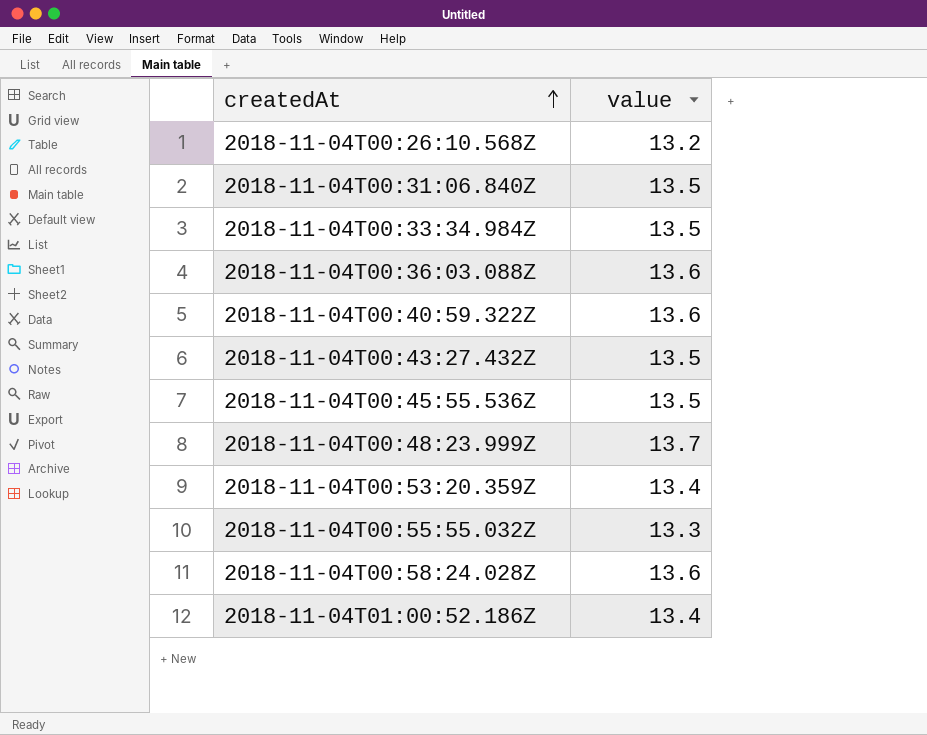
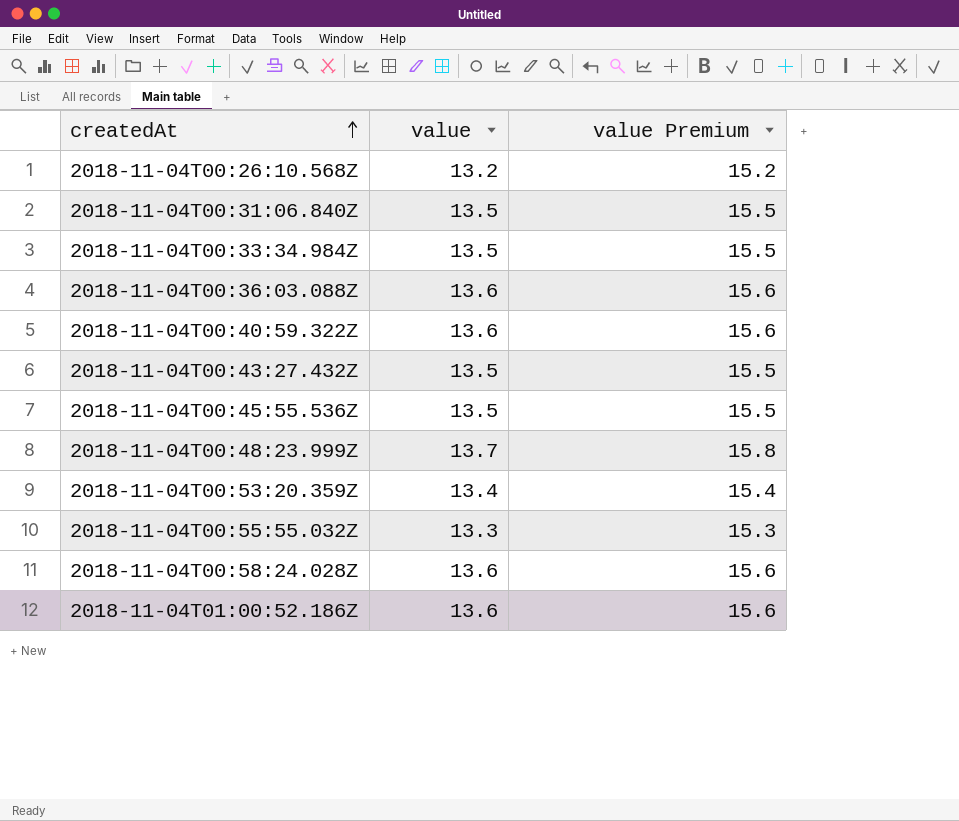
column value Premium | formula: none -> [value] * 1.15
2018-11-04T01:00:52.186Z | value: 13.4 -> 13.6

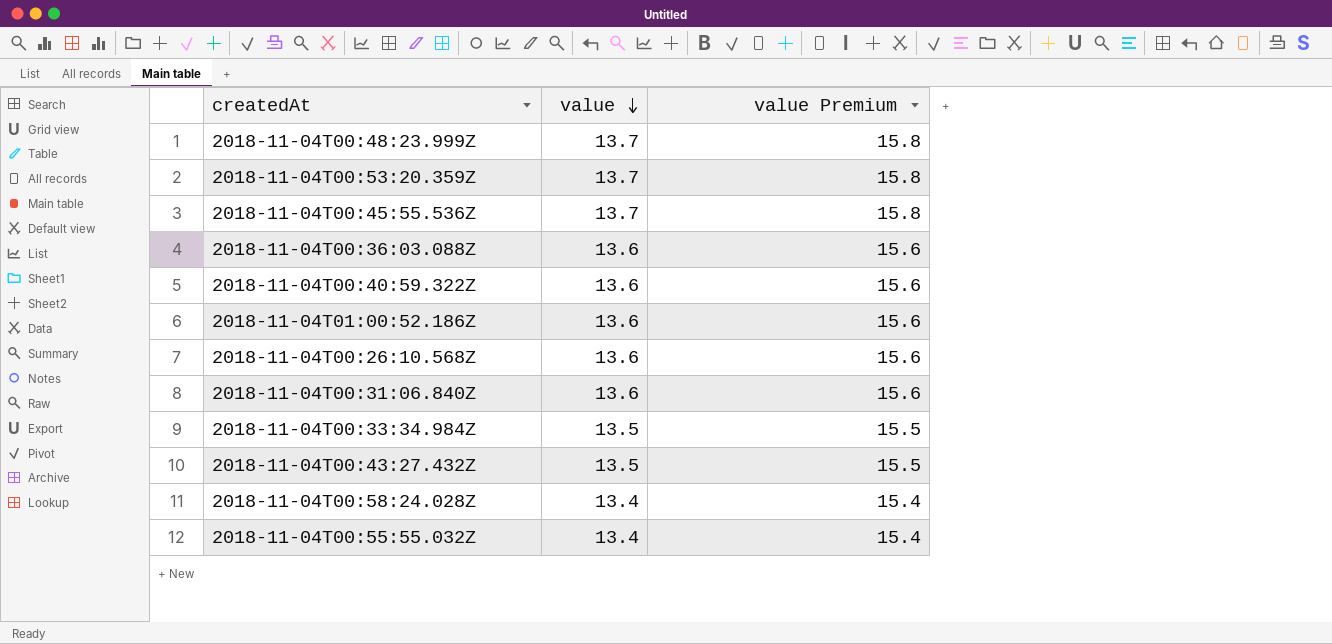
row order: createdAt ascending -> value descending
2018-11-04T00:53:20.359Z | value: 13.4 -> 13.7
2018-11-04T00:53:20.359Z | value Premium: 15.4 -> 15.8
2018-11-04T00:45:55.536Z | value: 13.5 -> 13.7
2018-11-04T00:45:55.536Z | value Premium: 15.5 -> 15.8
2018-11-04T00:26:10.568Z | value: 13.2 -> 13.6
2018-11-04T00:26:10.568Z | value Premium: 15.2 -> 15.6
2018-11-04T00:31:06.840Z | value: 13.5 -> 13.6
2018-11-04T00:31:06.840Z | value Premium: 15.5 -> 15.6
2018-11-04T00:58:24.028Z | value: 13.6 -> 13.4
2018-11-04T00:58:24.028Z | value Premium: 15.6 -> 15.4
2018-11-04T00:55:55.032Z | value: 13.3 -> 13.4
2018-11-04T00:55:55.032Z | value Premium: 15.3 -> 15.4

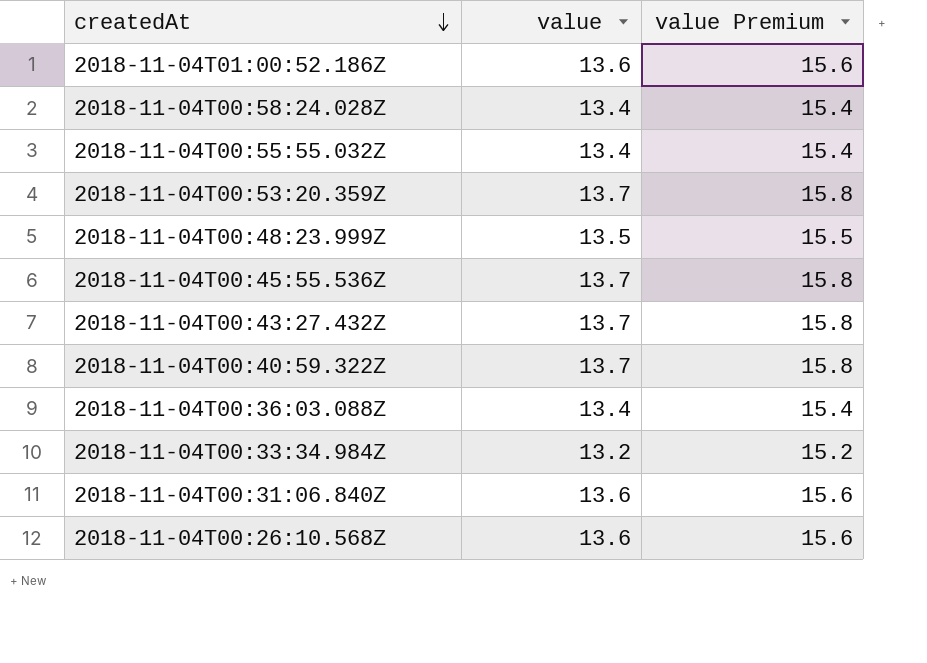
row order: value descending -> createdAt descending
2018-11-04T00:48:23.999Z | value: 13.7 -> 13.5
2018-11-04T00:48:23.999Z | value Premium: 15.8 -> 15.5
2018-11-04T00:43:27.432Z | value: 13.5 -> 13.7
2018-11-04T00:43:27.432Z | value Premium: 15.5 -> 15.8
2018-11-04T00:40:59.322Z | value: 13.6 -> 13.7
2018-11-04T00:40:59.322Z | value Premium: 15.6 -> 15.8
2018-11-04T00:36:03.088Z | value: 13.6 -> 13.4
2018-11-04T00:36:03.088Z | value Premium: 15.6 -> 15.4
2018-11-04T00:33:34.984Z | value: 13.5 -> 13.2
2018-11-04T00:33:34.984Z | value Premium: 15.5 -> 15.2

